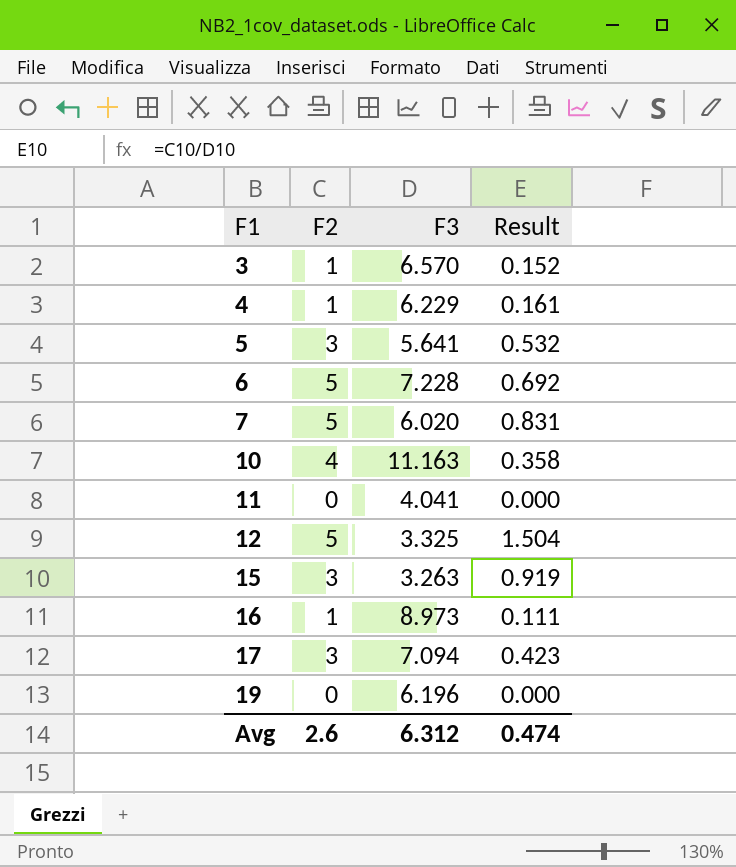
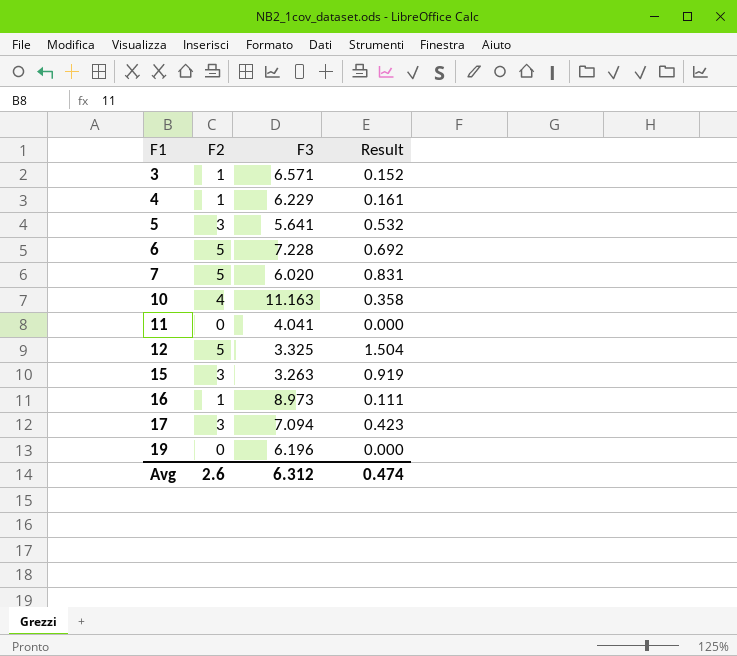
3 | F3: 6.570 -> 6.571

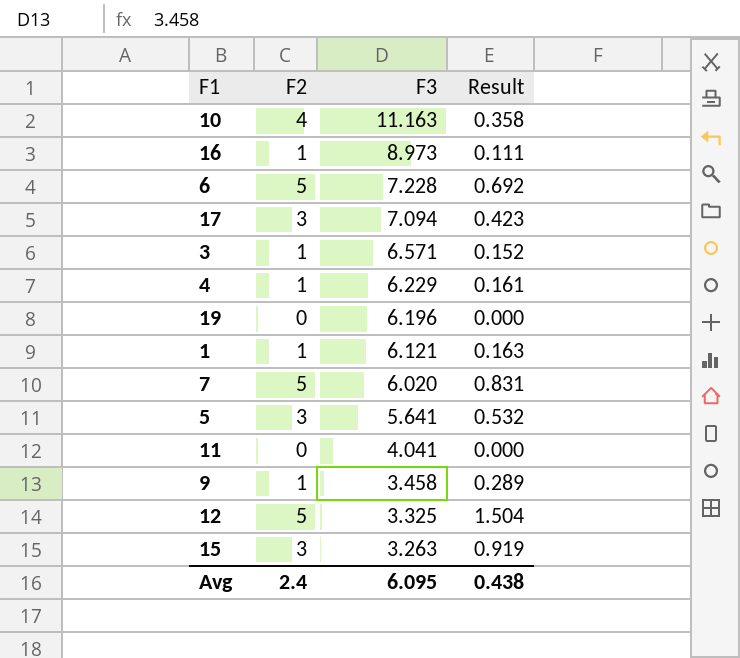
row order: F1 ascending -> F3 descending
row 1: none -> 1 | 6.121 | 0.163
row 9: none -> 1 | 3.458 | 0.289
Avg | F2: 2.6 -> 2.4
Avg | F3: 6.312 -> 6.095
Avg | Result: 0.474 -> 0.438

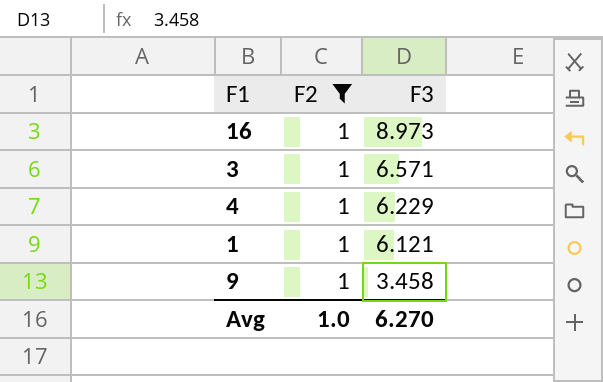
filter: none -> F2 = 1
column Result | formula: [F2] / [F3] -> none
Avg | F2: 2.4 -> 1.0
Avg | F3: 6.095 -> 6.270

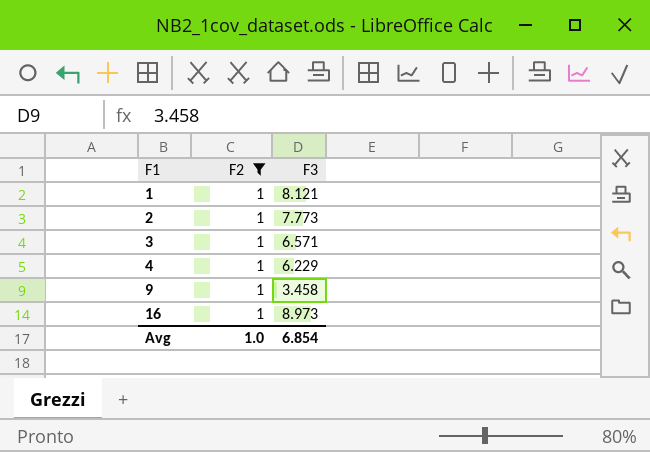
row order: F3 descending -> F1 ascending
1 | F3: 6.121 -> 8.121
row 2: none -> 1 | 7.773
Avg | F3: 6.270 -> 6.854

